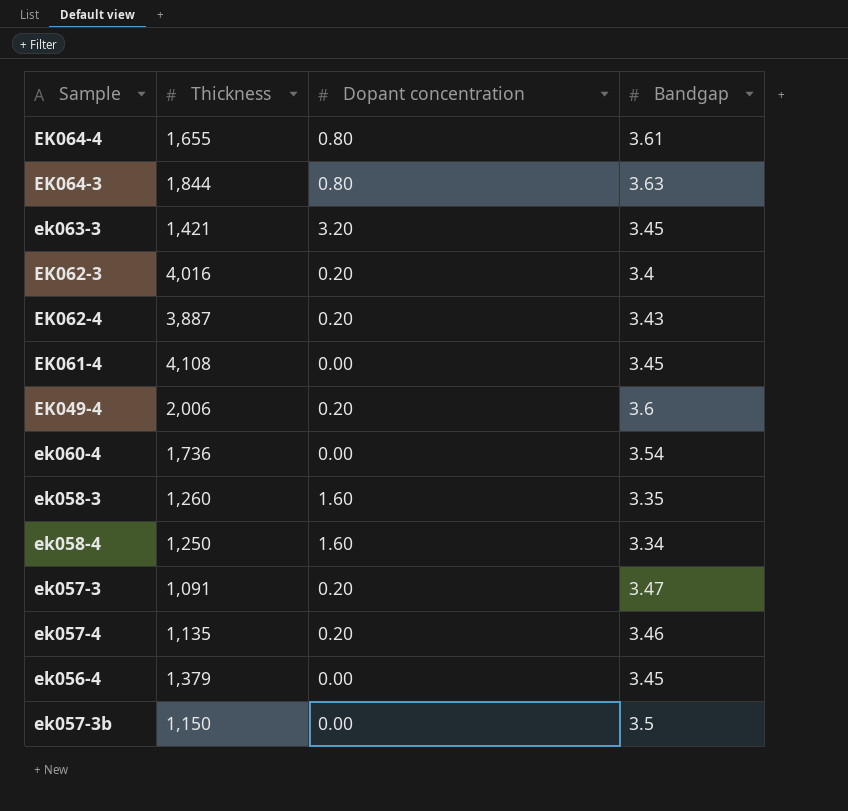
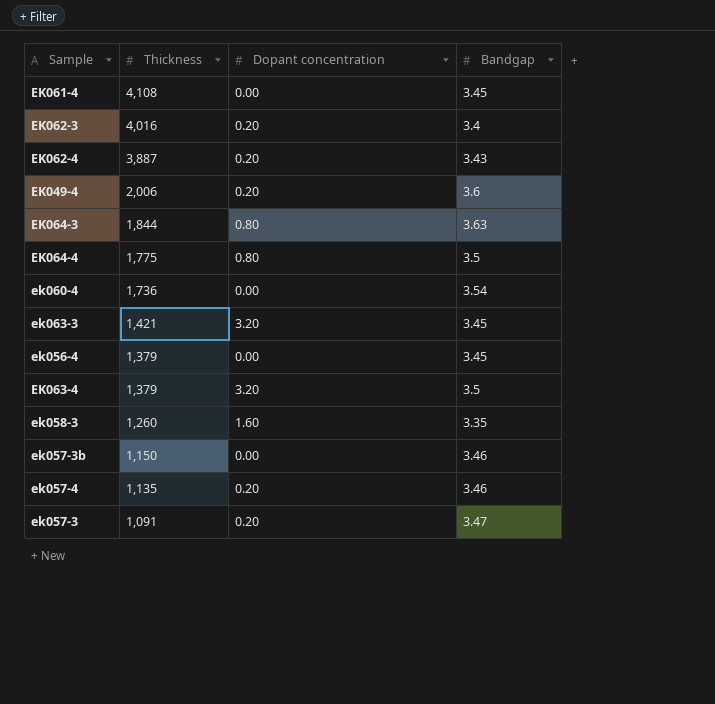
row order: none -> Thickness descending
row ek058-4: 1,250 | 1.60 | 3.34 -> none
EK064-4 | Thickness: 1,655 -> 1,775
EK064-4 | Bandgap: 3.61 -> 3.5
row EK063-4: none -> 1,379 | 3.20 | 3.5
ek057-3b | Bandgap: 3.5 -> 3.46

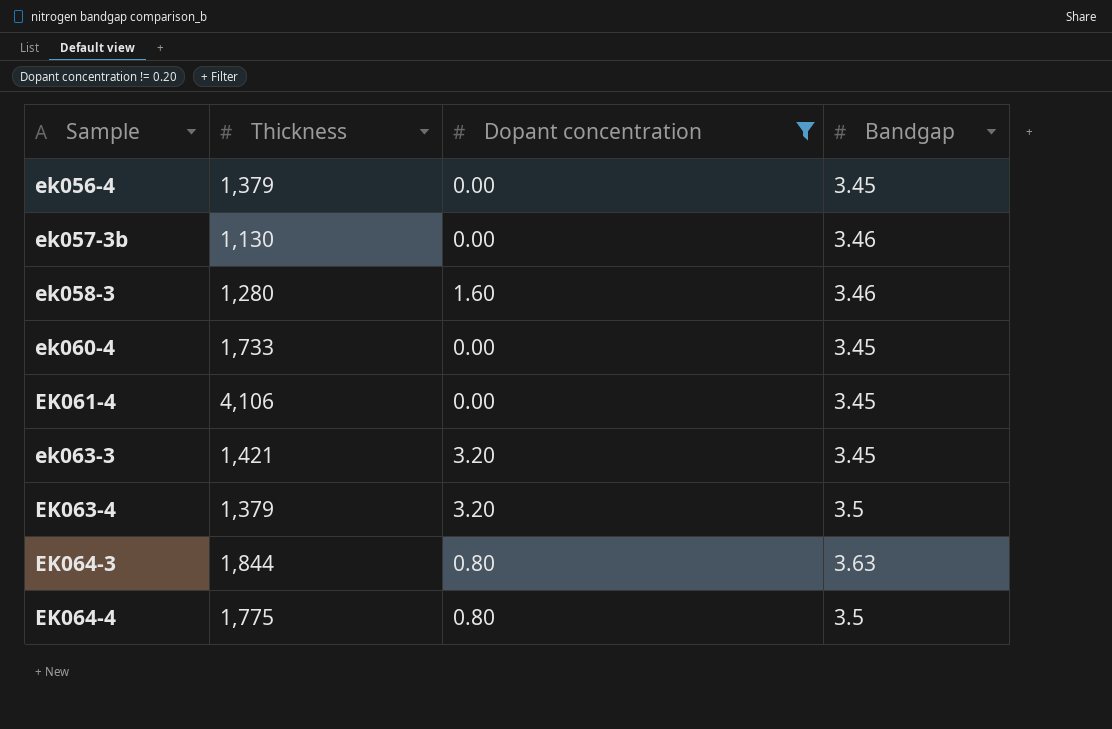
filter: none -> Dopant concentration != 0.20
row order: Thickness descending -> Sample ascending
ek057-3b | Thickness: 1,150 -> 1,130
ek058-3 | Thickness: 1,260 -> 1,280
ek058-3 | Bandgap: 3.35 -> 3.46
ek060-4 | Thickness: 1,736 -> 1,733
ek060-4 | Bandgap: 3.54 -> 3.45
EK061-4 | Thickness: 4,108 -> 4,106

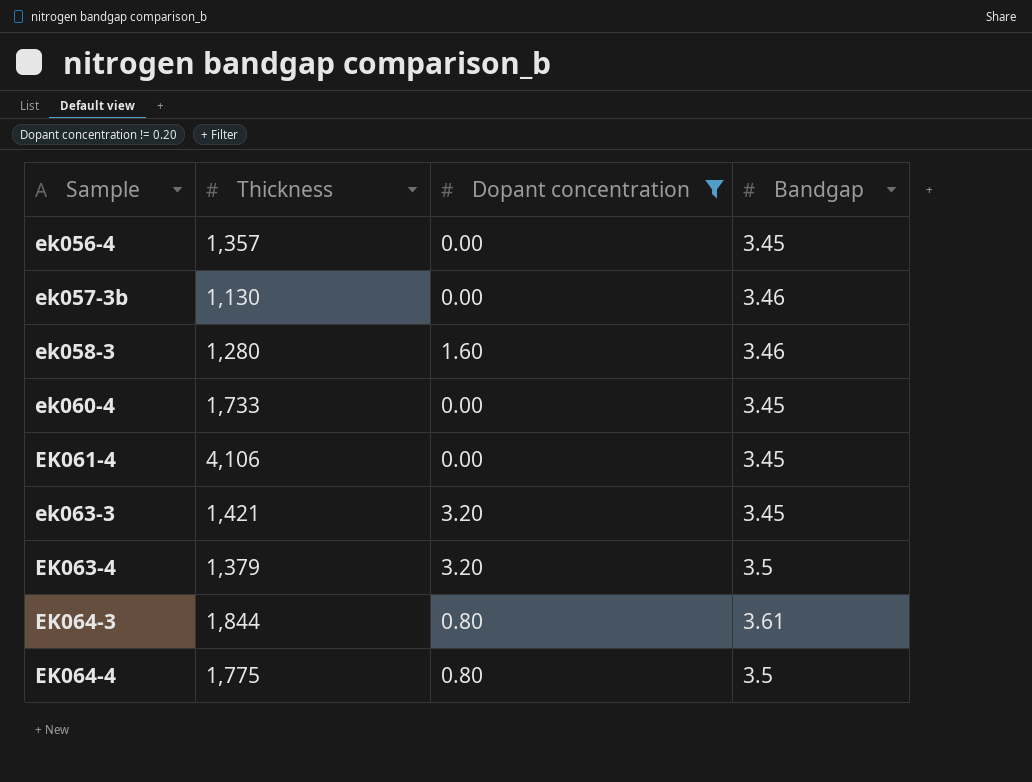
ek056-4 | Thickness: 1,379 -> 1,357
EK064-3 | Bandgap: 3.63 -> 3.61

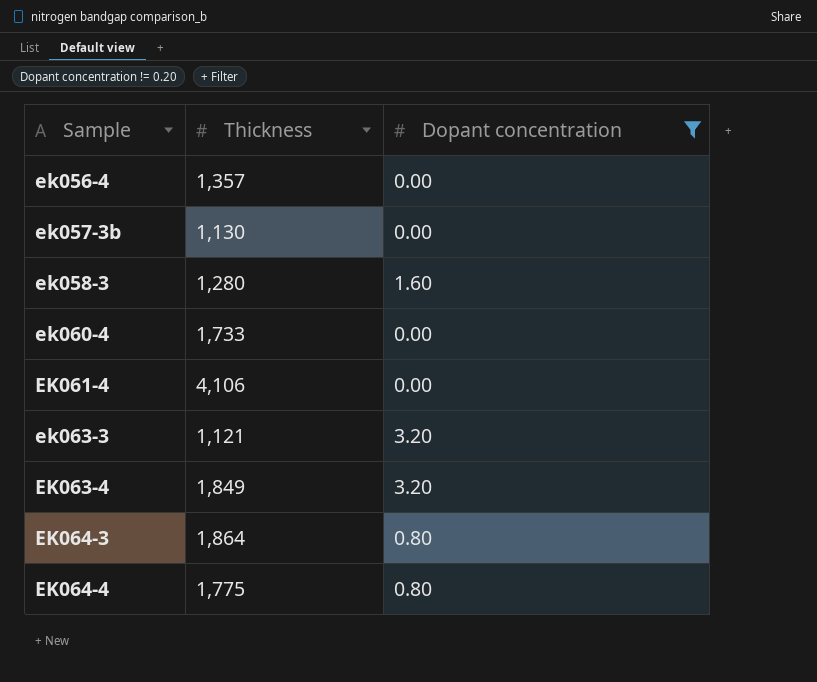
column Bandgap | position: 4 -> none
ek063-3 | Thickness: 1,421 -> 1,121
EK063-4 | Thickness: 1,379 -> 1,849
EK064-3 | Thickness: 1,844 -> 1,864

